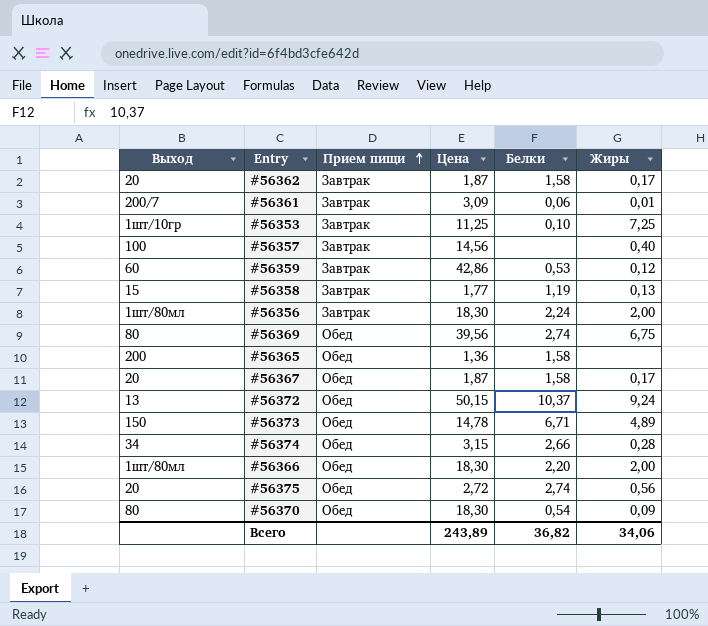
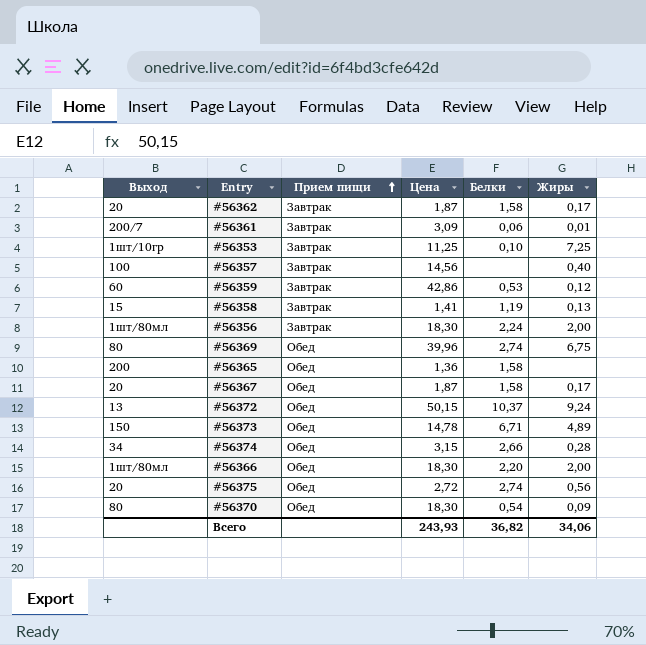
#56358 | Цена: 1,77 -> 1,41
#56369 | Цена: 39,56 -> 39,96
Всего | Цена: 243,89 -> 243,93

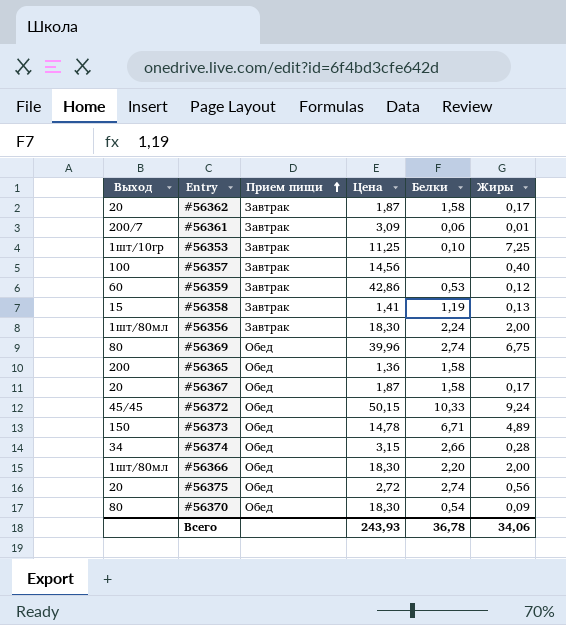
#56372 | Выход: 13 -> 45/45
#56372 | Белки: 10,37 -> 10,33
Всего | Белки: 36,82 -> 36,78

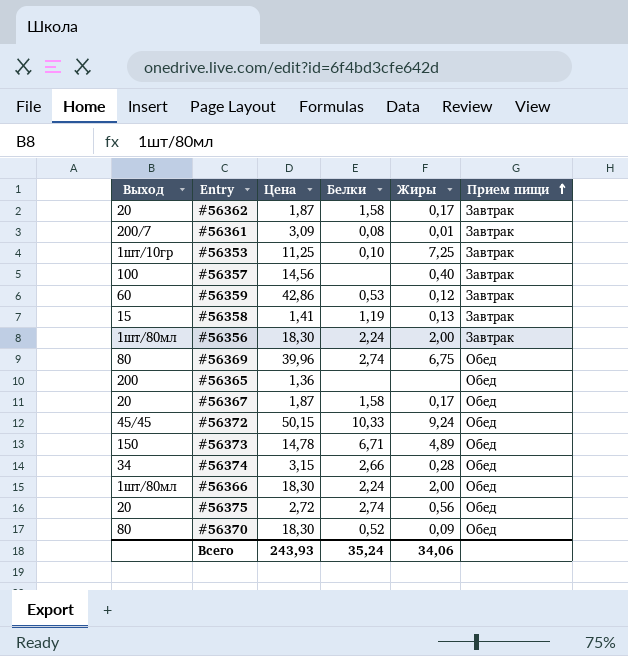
column Прием пищи | position: 3 -> 6
#56361 | Белки: 0,06 -> 0,08
#56365 | Белки: 1,58 -> none
#56366 | Белки: 2,20 -> 2,24
#56370 | Белки: 0,54 -> 0,52
Всего | Белки: 36,78 -> 35,24

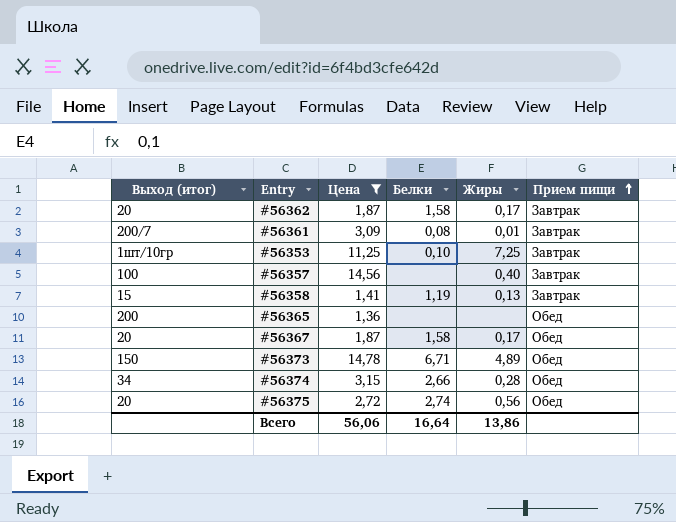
filter: none -> Цена <= 14,78
column name: Выход -> Выход (итог)
Всего | Цена: 243,93 -> 56,06
Всего | Белки: 35,24 -> 16,64
Всего | Жиры: 34,06 -> 13,86

